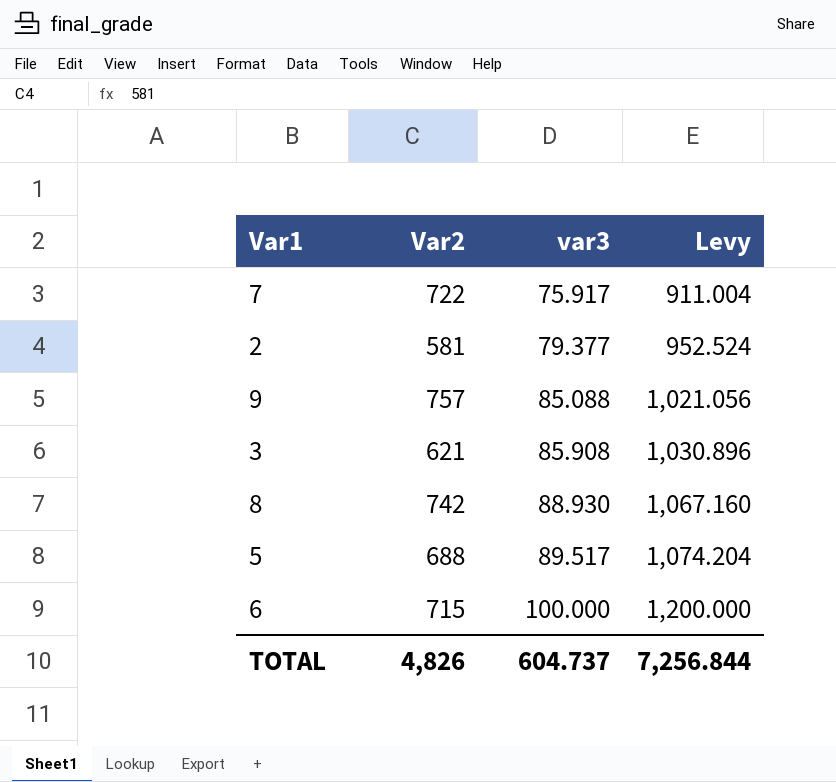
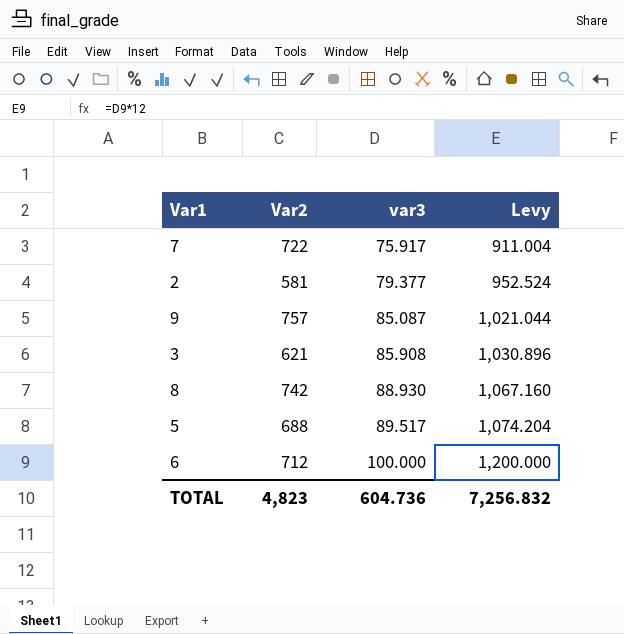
9 | var3: 85.088 -> 85.087
9 | Levy: 1,021.056 -> 1,021.044
6 | Var2: 715 -> 712
TOTAL | Var2: 4,826 -> 4,823
TOTAL | var3: 604.737 -> 604.736
TOTAL | Levy: 7,256.844 -> 7,256.832

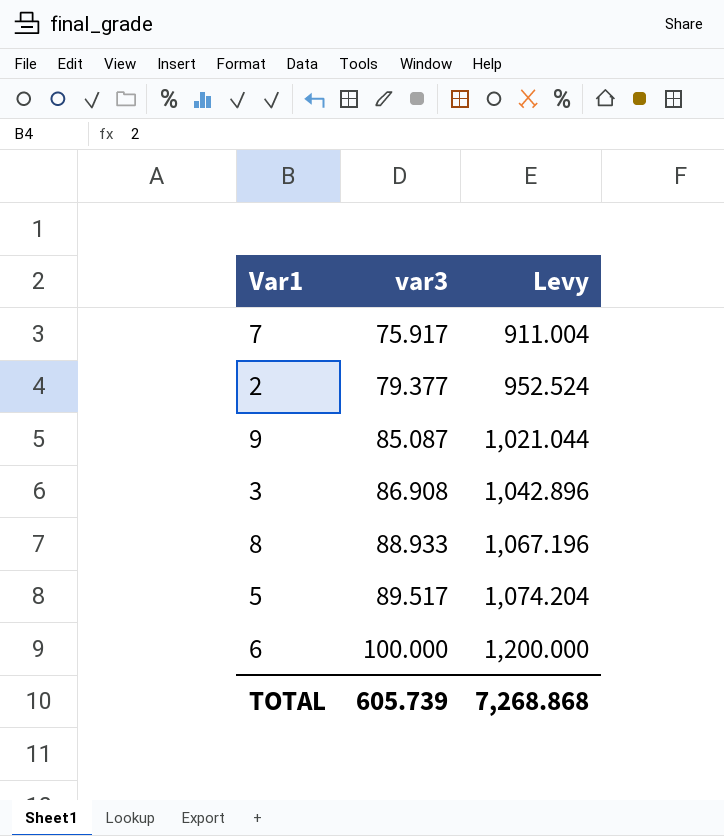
column Var2 | position: 2 -> none
3 | var3: 85.908 -> 86.908
3 | Levy: 1,030.896 -> 1,042.896
8 | var3: 88.930 -> 88.933
8 | Levy: 1,067.160 -> 1,067.196
TOTAL | var3: 604.736 -> 605.739
TOTAL | Levy: 7,256.832 -> 7,268.868

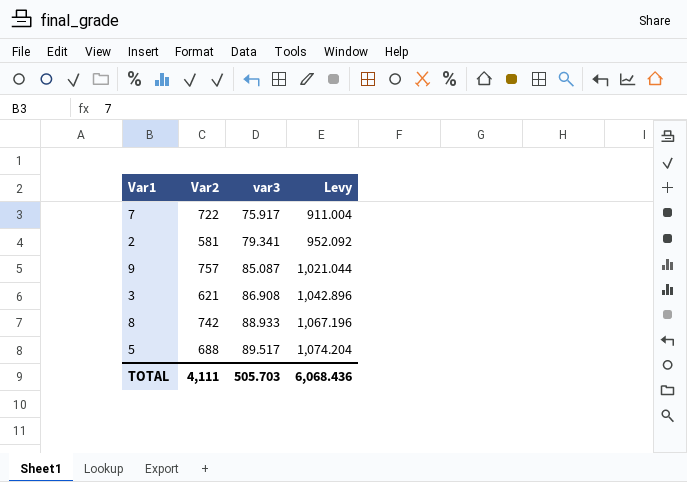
column Var2 | position: none -> 2
row 6: 100.000 | 1,200.000 -> none
2 | var3: 79.377 -> 79.341
2 | Levy: 952.524 -> 952.092
TOTAL | var3: 605.739 -> 505.703
TOTAL | Levy: 7,268.868 -> 6,068.436

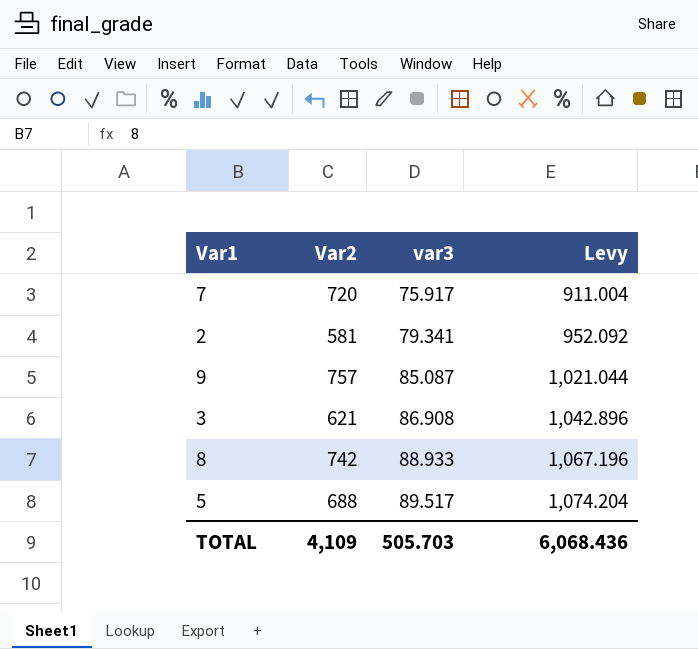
7 | Var2: 722 -> 720
TOTAL | Var2: 4,111 -> 4,109

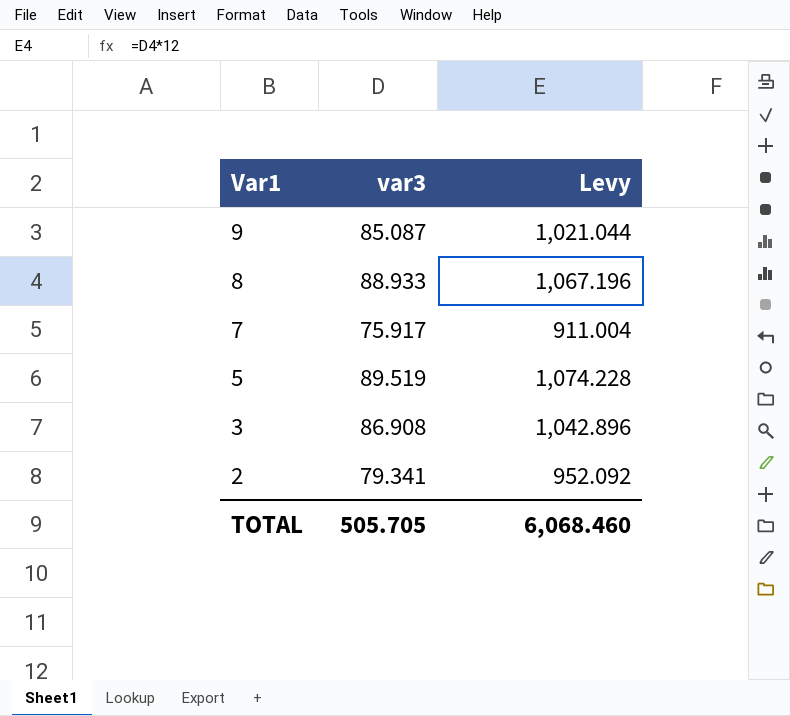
row order: var3 ascending -> Var1 descending
column Var2 | position: 2 -> none
5 | var3: 89.517 -> 89.519
5 | Levy: 1,074.204 -> 1,074.228
TOTAL | var3: 505.703 -> 505.705
TOTAL | Levy: 6,068.436 -> 6,068.460

